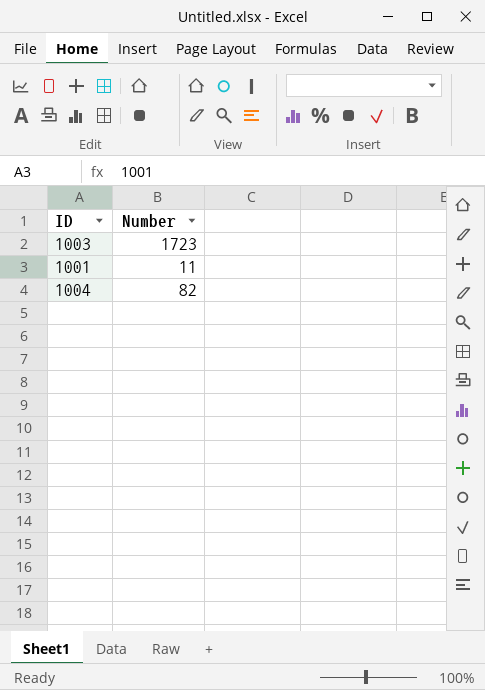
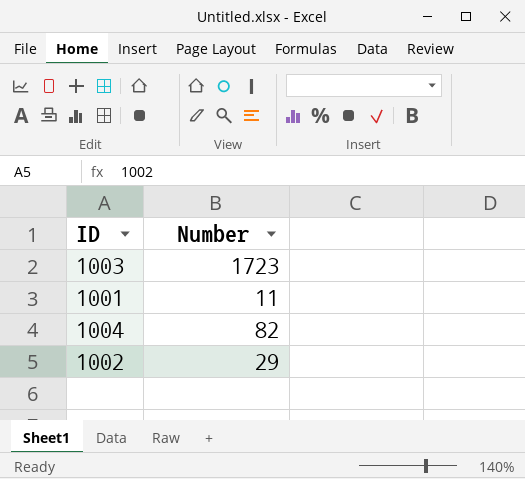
row 1002: none -> 29

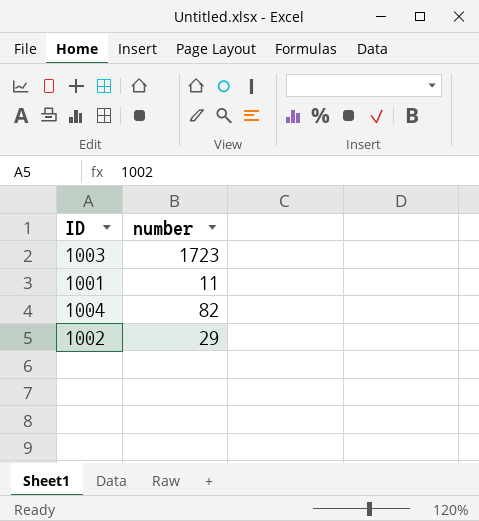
column name: Number -> number

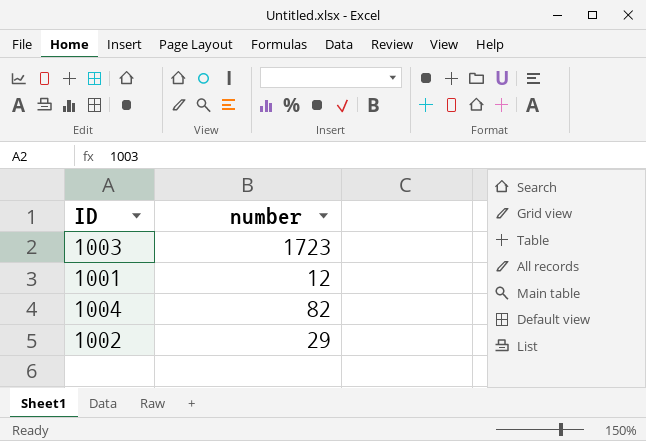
1001 | number: 11 -> 12

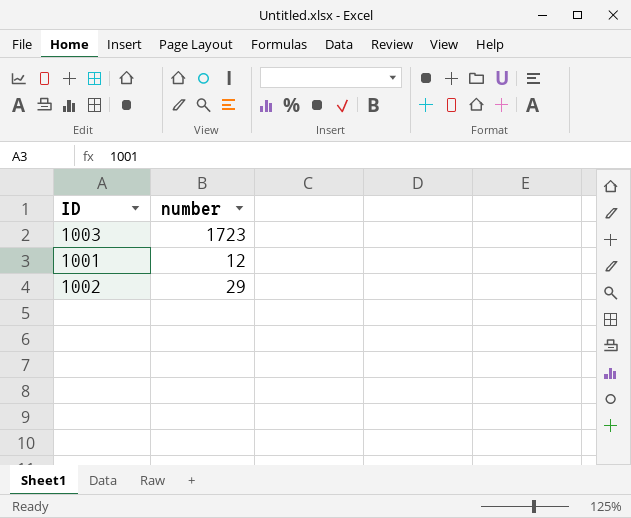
row 1004: 82 -> none

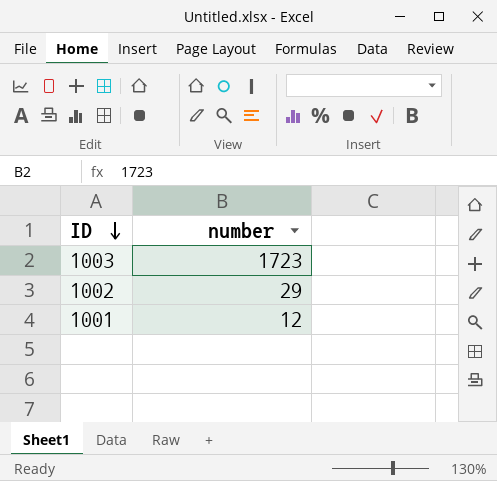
row order: none -> ID descending

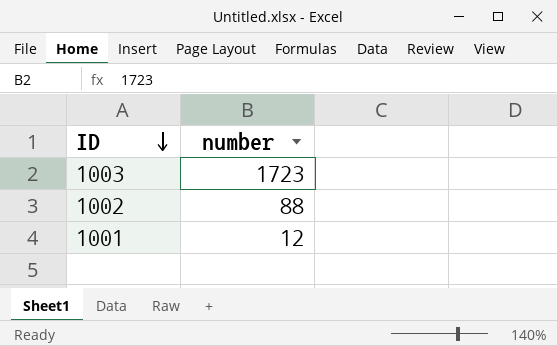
1002 | number: 29 -> 88

